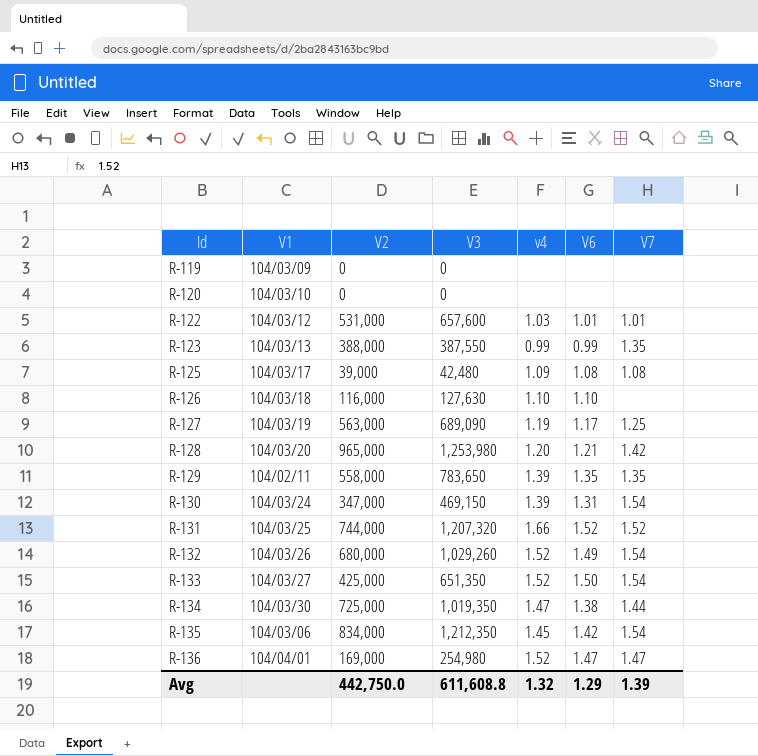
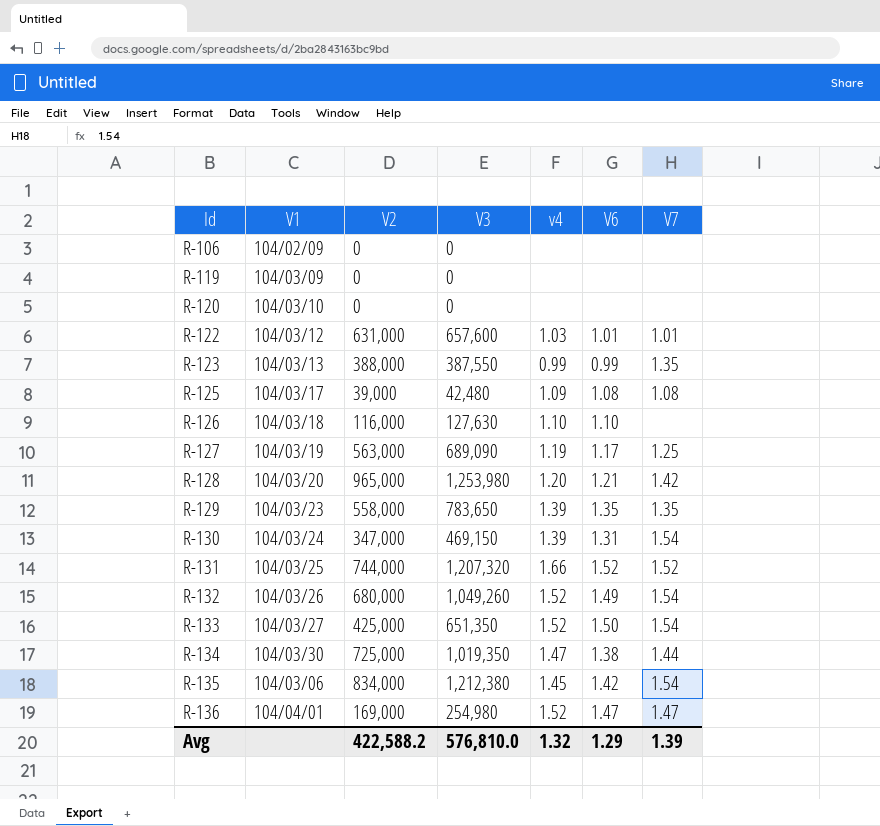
row R-106: none -> 104/02/09 | 0 | 0 | none | none | none
R-122 | V2: 531,000 -> 631,000
R-129 | V1: 104/02/11 -> 104/03/23
R-132 | V3: 1,029,260 -> 1,049,260
R-135 | V3: 1,212,350 -> 1,212,380
Avg | V2: 442,750.0 -> 422,588.2
Avg | V3: 611,608.8 -> 576,810.0

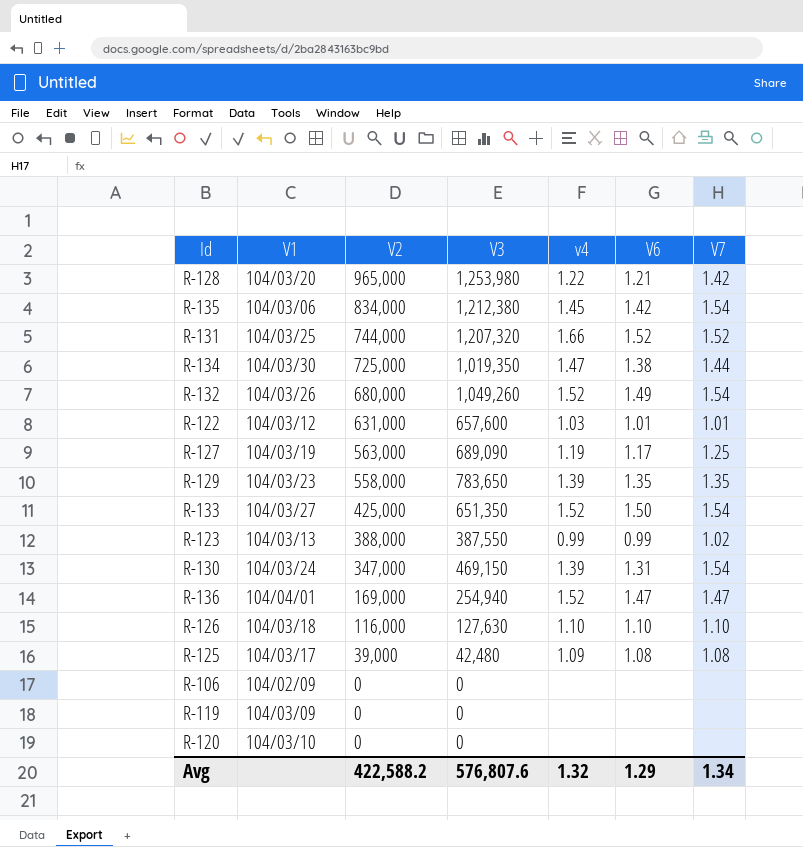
row order: Id ascending -> V2 descending
R-128 | v4: 1.20 -> 1.22
R-123 | V7: 1.35 -> 1.02
R-136 | V3: 254,980 -> 254,940
R-126 | V7: none -> 1.10
Avg | V3: 576,810.0 -> 576,807.6
Avg | V7: 1.39 -> 1.34

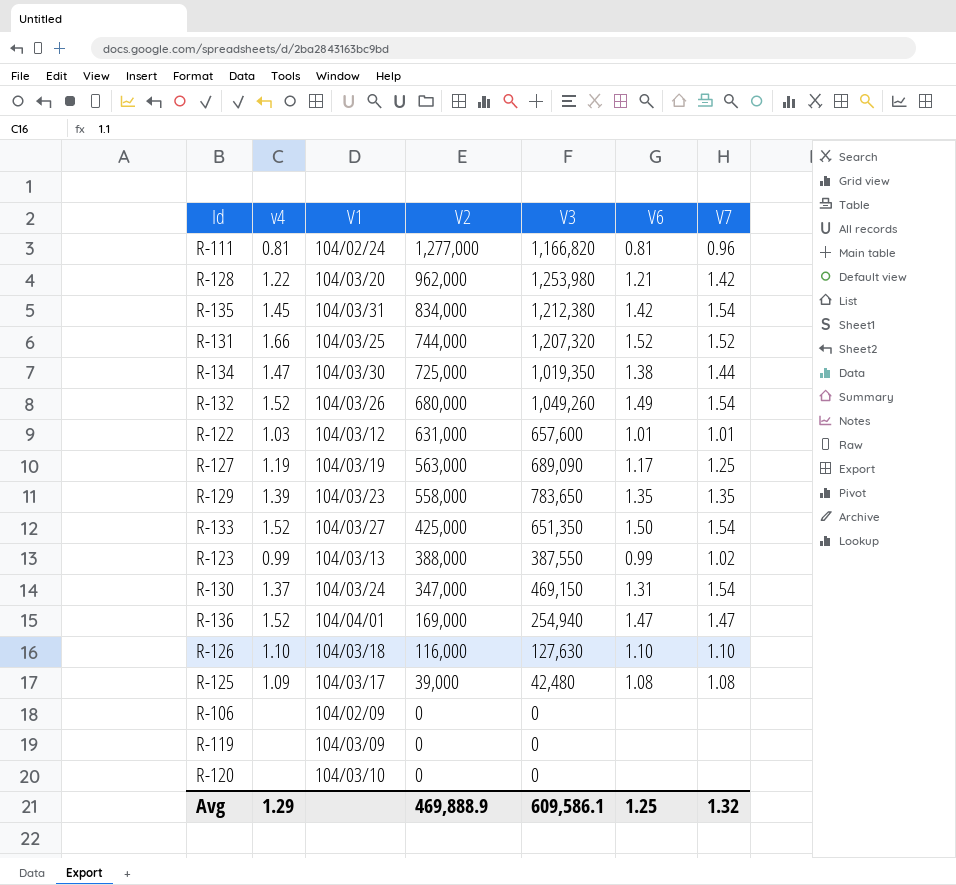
column v4 | position: 5 -> 2
row R-111: none -> 0.81 | 104/02/24 | 1,277,000 | 1,166,820 | 0.81 | 0.96
R-128 | V2: 965,000 -> 962,000
R-135 | V1: 104/03/06 -> 104/03/31
R-130 | v4: 1.39 -> 1.37
Avg | v4: 1.32 -> 1.29
Avg | V2: 422,588.2 -> 469,888.9
Avg | V3: 576,807.6 -> 609,586.1
Avg | V6: 1.29 -> 1.25
Avg | V7: 1.34 -> 1.32

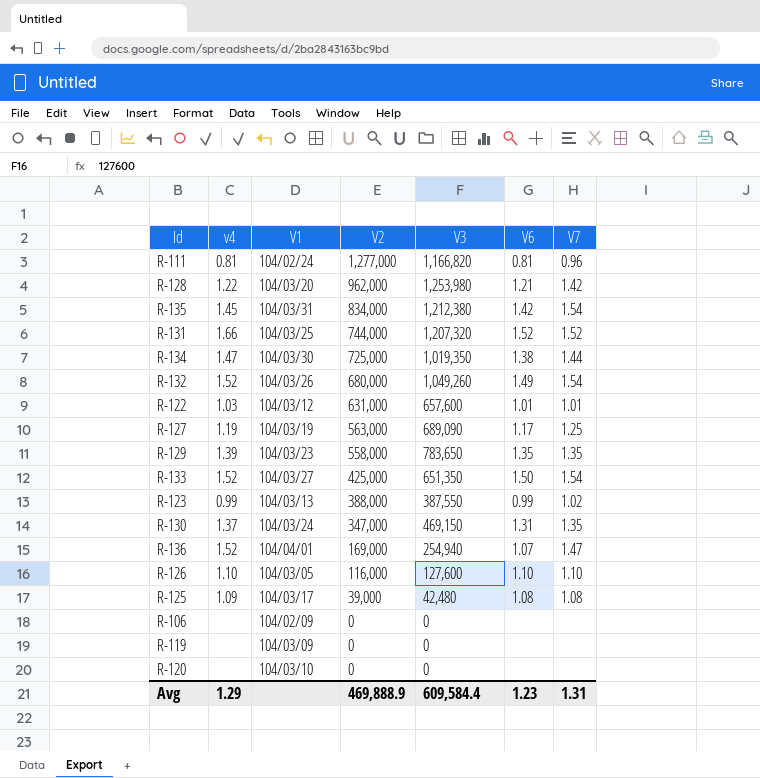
R-130 | V7: 1.54 -> 1.35
R-136 | V6: 1.47 -> 1.07
R-126 | V1: 104/03/18 -> 104/03/05
R-126 | V3: 127,630 -> 127,600
Avg | V3: 609,586.1 -> 609,584.4
Avg | V6: 1.25 -> 1.23
Avg | V7: 1.32 -> 1.31

